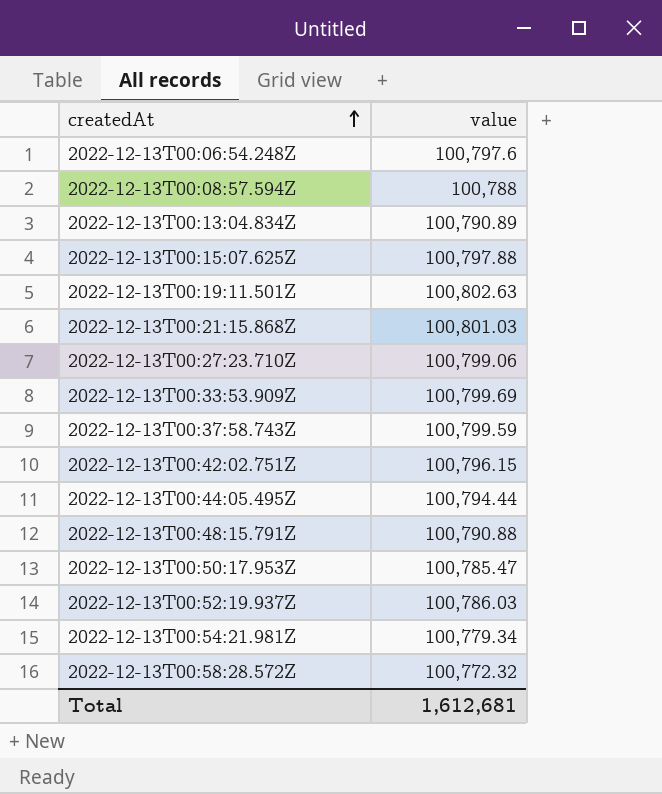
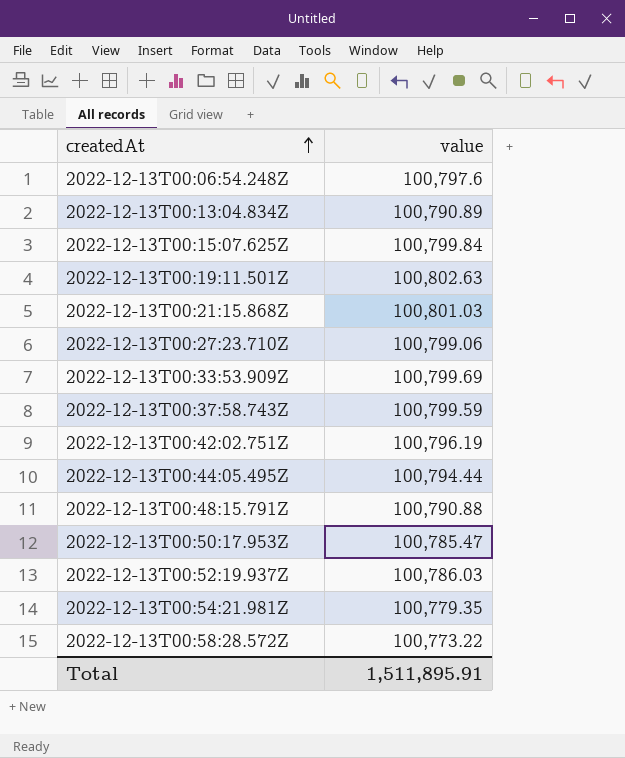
row 2022-12-13T00:08:57.594Z: 100,788 -> none
2022-12-13T00:15:07.625Z | value: 100,797.88 -> 100,799.84
2022-12-13T00:42:02.751Z | value: 100,796.15 -> 100,796.19
2022-12-13T00:54:21.981Z | value: 100,779.34 -> 100,779.35
2022-12-13T00:58:28.572Z | value: 100,772.32 -> 100,773.22
Total | value: 1,612,681 -> 1,511,895.91

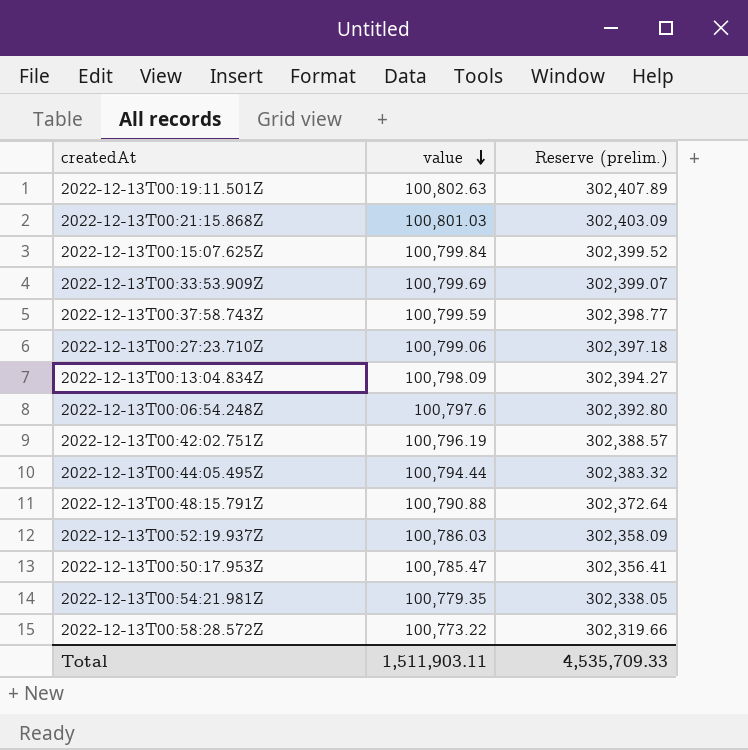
row order: createdAt ascending -> value descending
column Reserve (prelim.) | formula: none -> [value] * 3
2022-12-13T00:13:04.834Z | value: 100,790.89 -> 100,798.09
Total | value: 1,511,895.91 -> 1,511,903.11

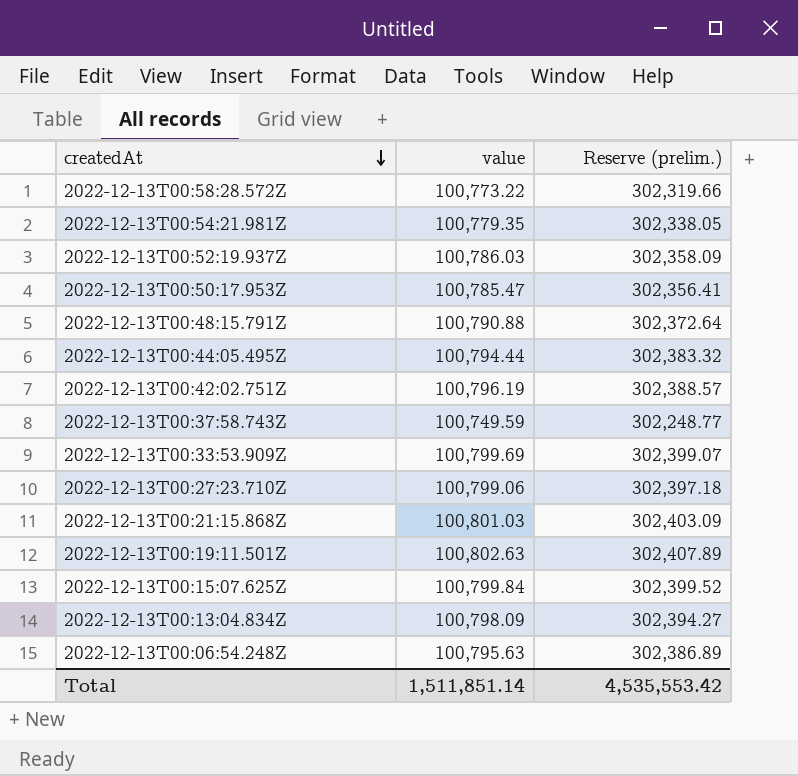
row order: value descending -> createdAt descending
2022-12-13T00:37:58.743Z | value: 100,799.59 -> 100,749.59
2022-12-13T00:37:58.743Z | Reserve (prelim.): 302,398.77 -> 302,248.77
2022-12-13T00:06:54.248Z | value: 100,797.6 -> 100,795.63
2022-12-13T00:06:54.248Z | Reserve (prelim.): 302,392.80 -> 302,386.89
Total | value: 1,511,903.11 -> 1,511,851.14
Total | Reserve (prelim.): 4,535,709.33 -> 4,535,553.42

